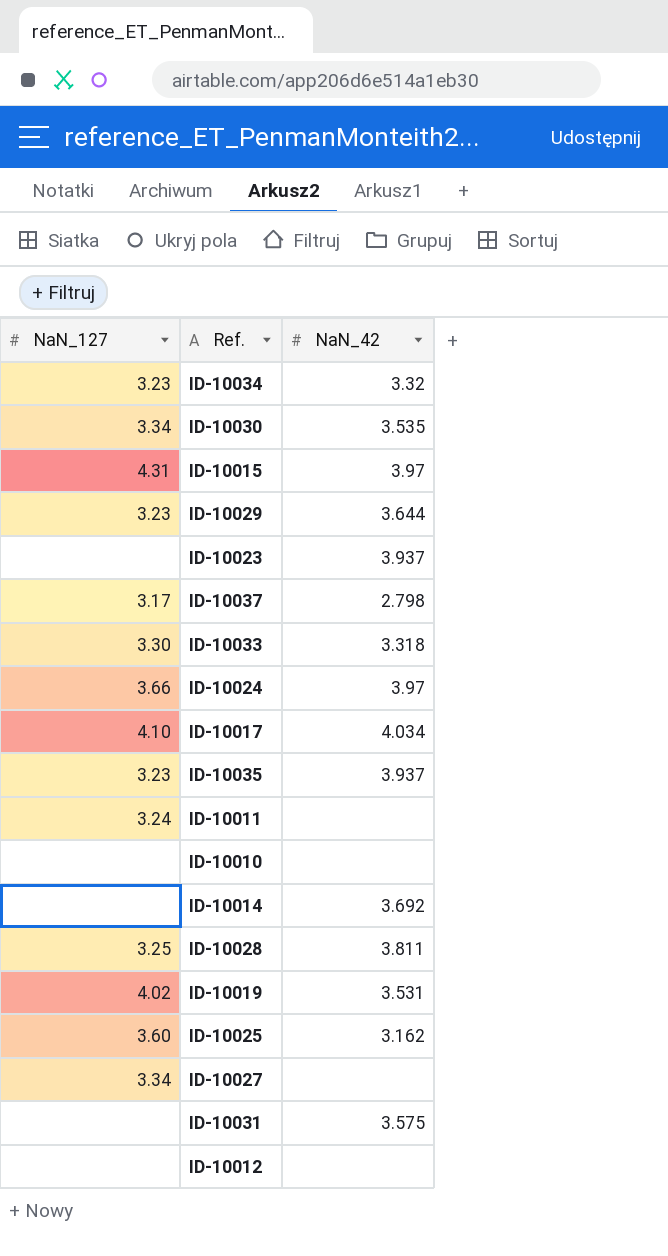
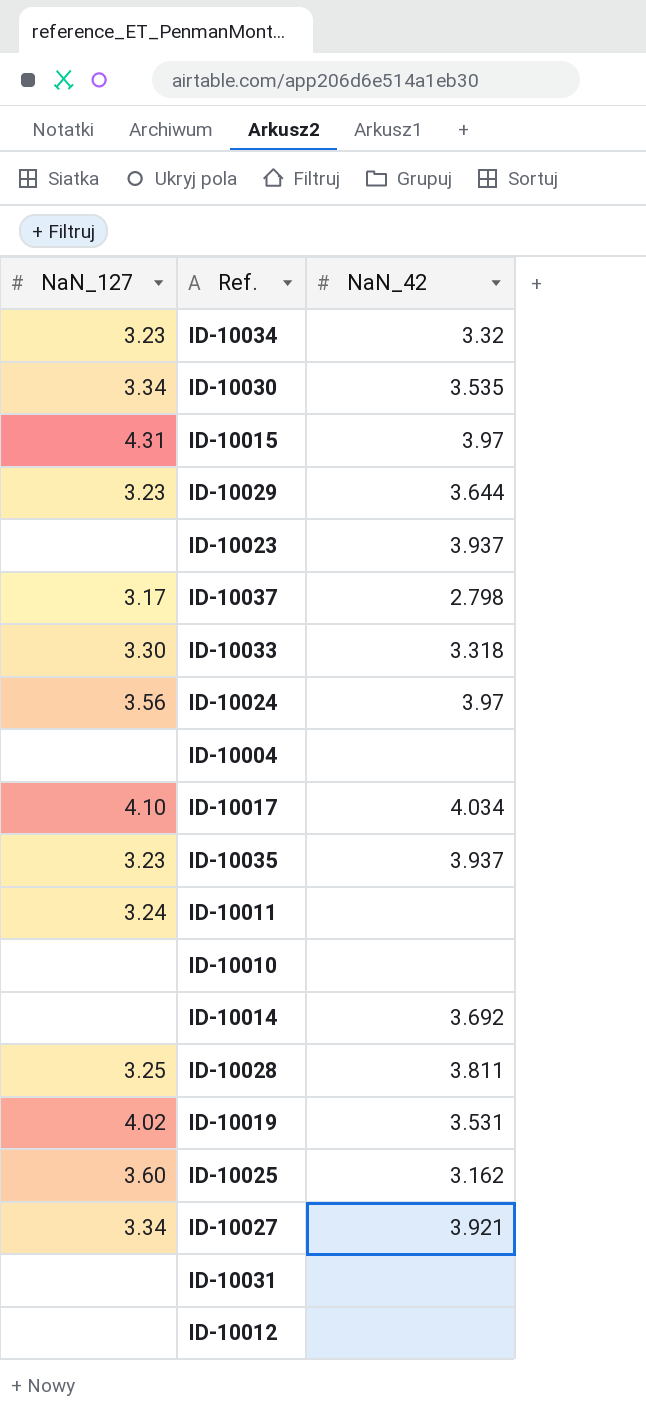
ID-10024 | NaN_127: 3.66 -> 3.56
row ID-10004: none -> none | none
ID-10027 | NaN_42: none -> 3.921
ID-10031 | NaN_42: 3.575 -> none

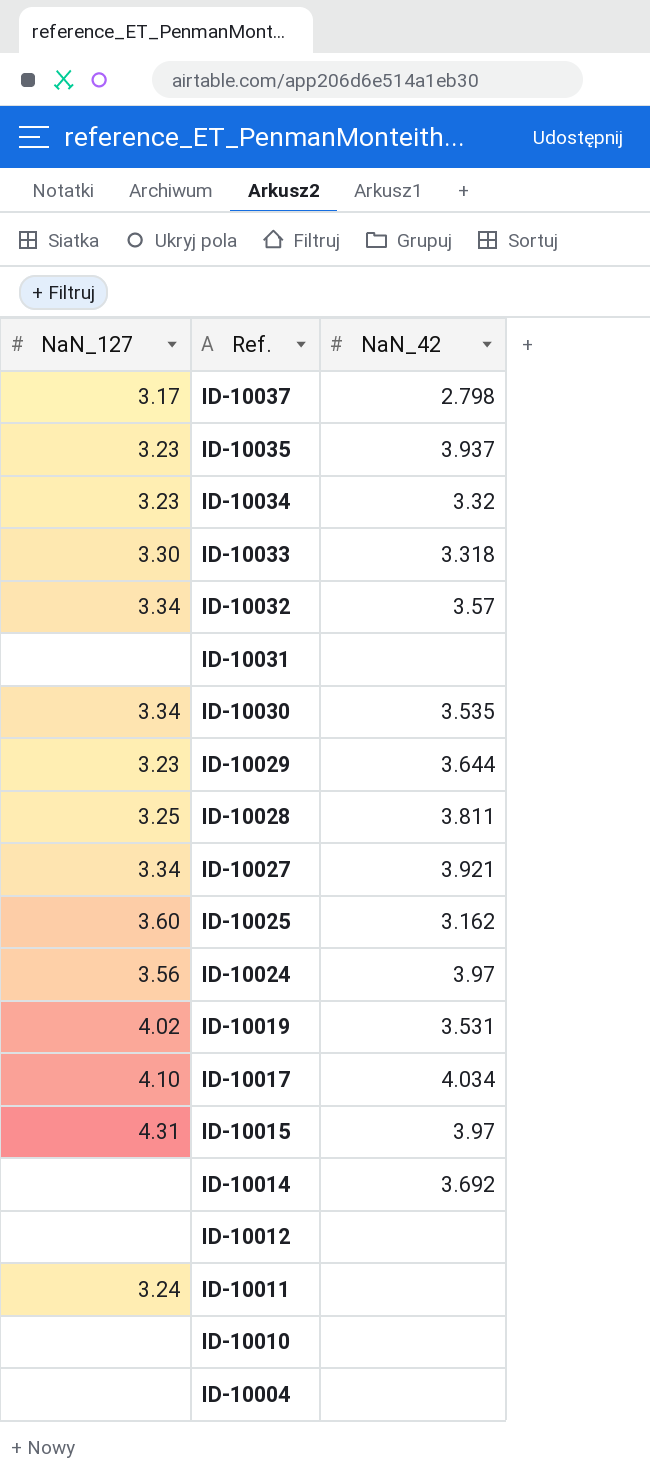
row order: none -> Ref. descending
row ID-10023: none | 3.937 -> none
row ID-10032: none -> 3.34 | 3.57

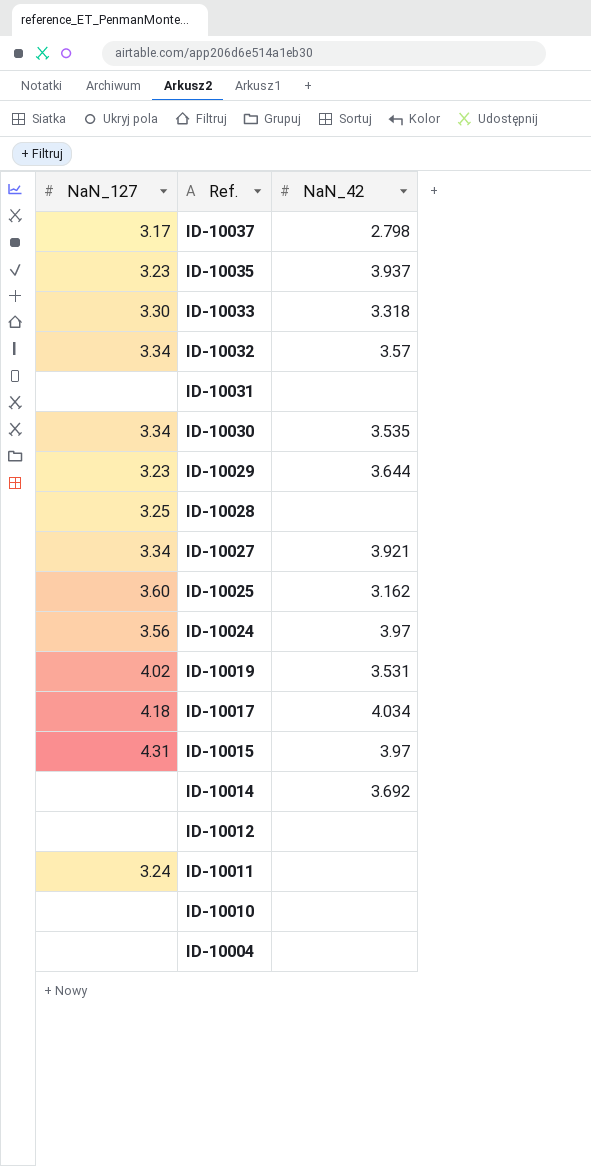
row ID-10034: 3.23 | 3.32 -> none
ID-10028 | NaN_42: 3.811 -> none
ID-10017 | NaN_127: 4.10 -> 4.18

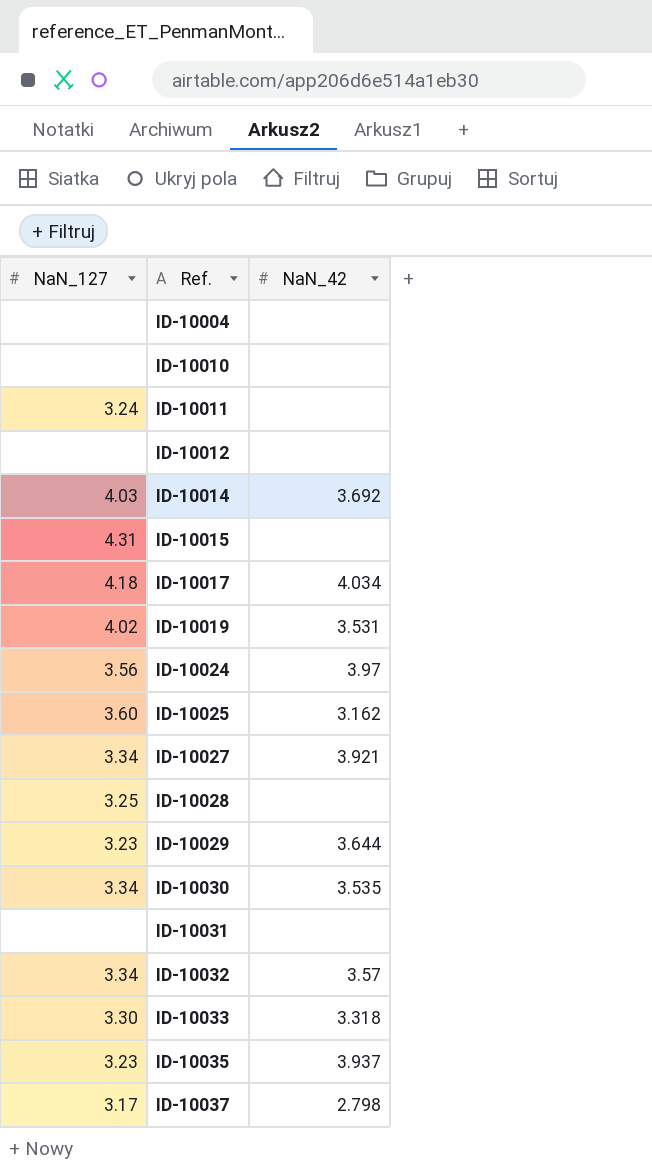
row order: Ref. descending -> Ref. ascending
ID-10014 | NaN_127: none -> 4.03
ID-10015 | NaN_42: 3.97 -> none

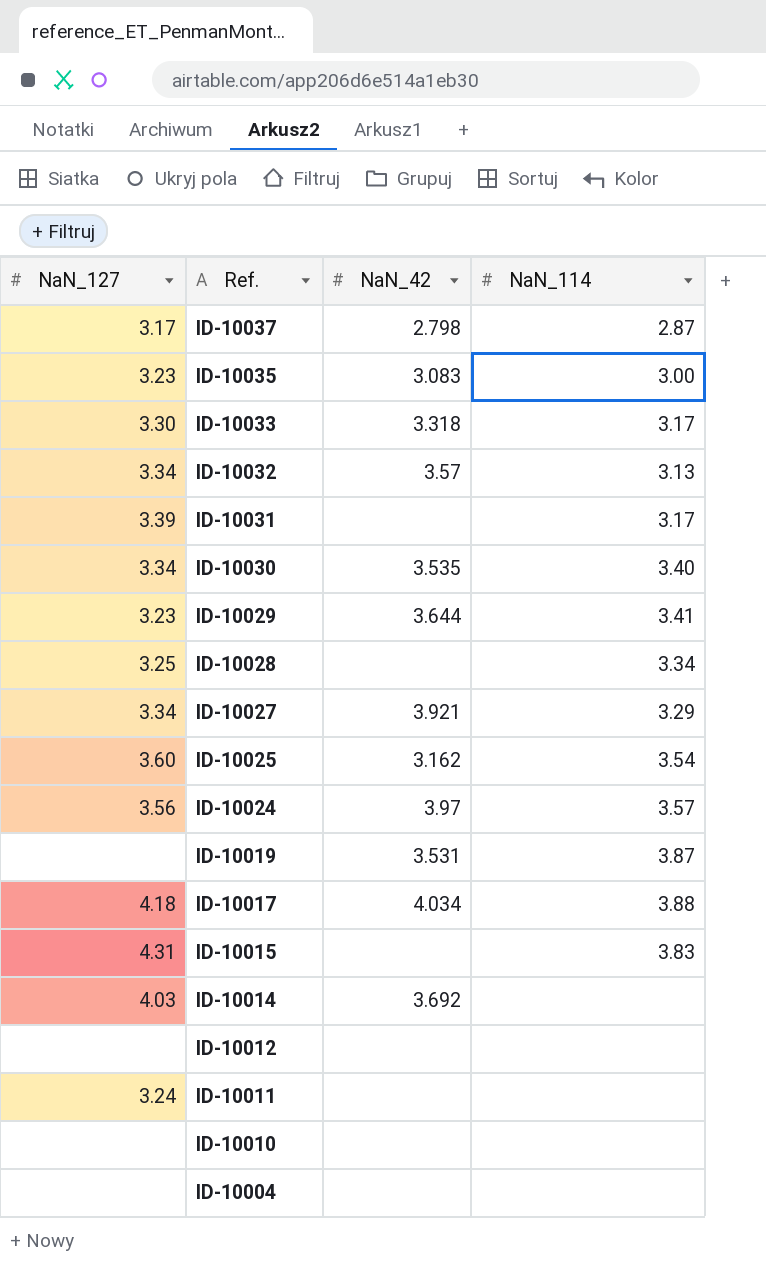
row order: Ref. ascending -> Ref. descending
column NaN_114 | position: none -> 4
ID-10035 | NaN_42: 3.937 -> 3.083
ID-10031 | NaN_127: none -> 3.39
ID-10019 | NaN_127: 4.02 -> none

